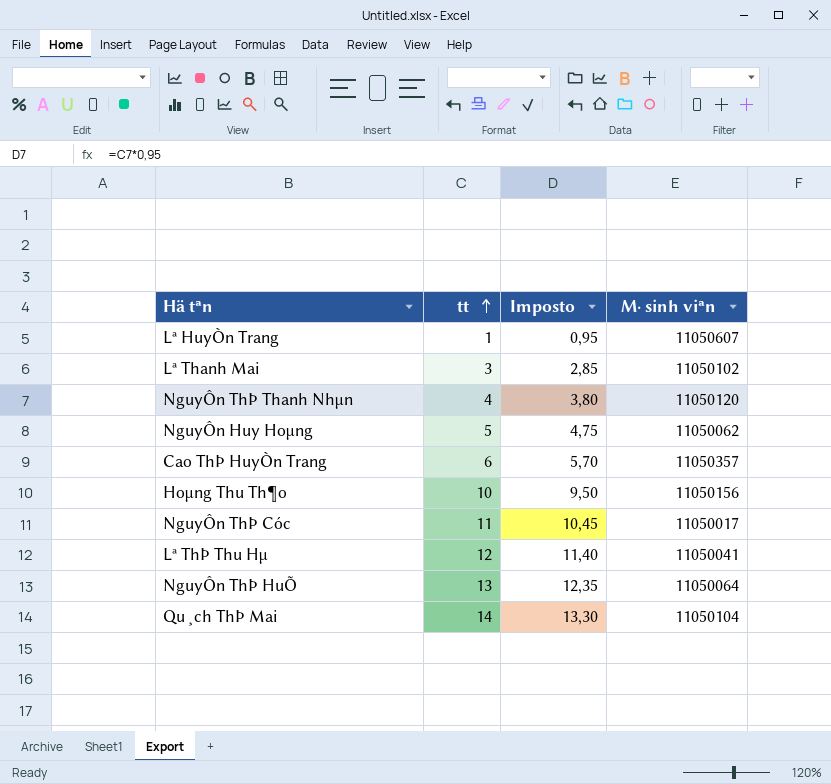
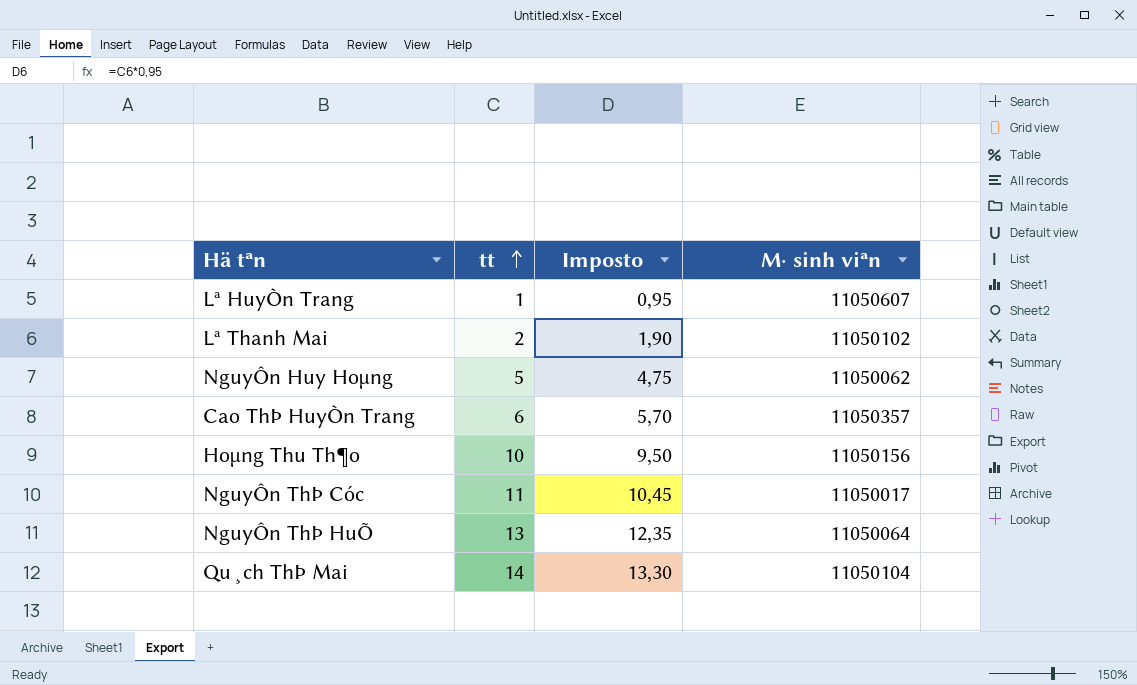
row NguyÔn ThÞ Thanh Nhµn: 4 | 3,80 | 11050120 -> none
row Lª ThÞ Thu Hµ: 12 | 11,40 | 11050041 -> none
Lª Thanh Mai | tt: 3 -> 2
Lª Thanh Mai | Imposto: 2,85 -> 1,90

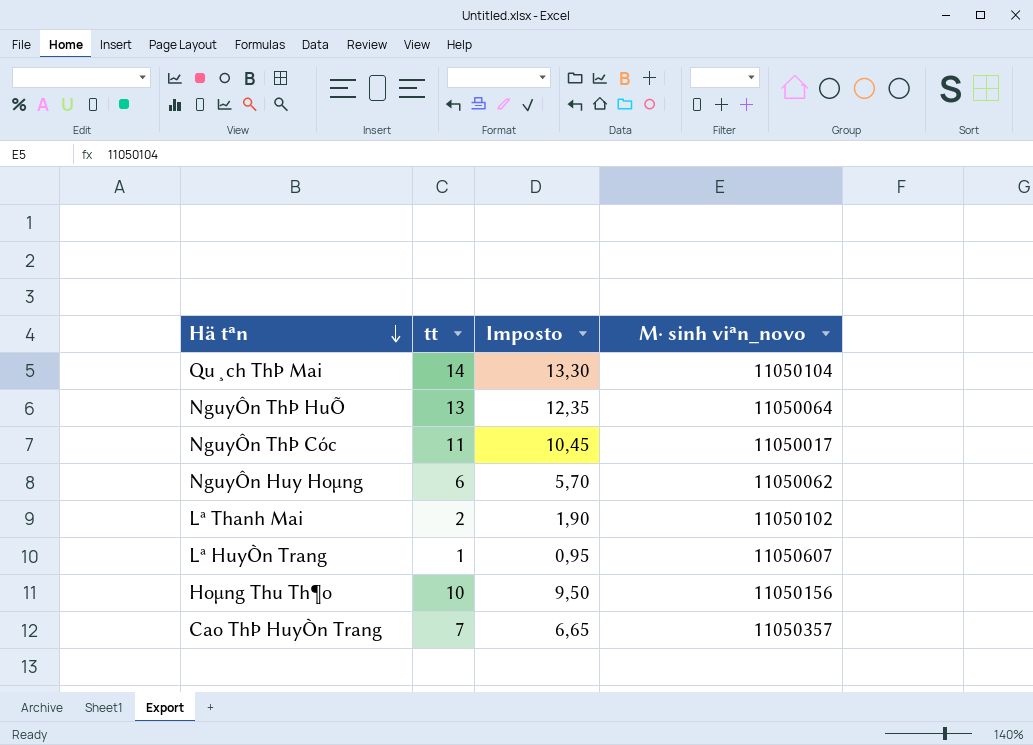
row order: tt ascending -> Hä tªn descending
column name: M· sinh viªn -> M· sinh viªn_novo
NguyÔn Huy Hoµng | tt: 5 -> 6
NguyÔn Huy Hoµng | Imposto: 4,75 -> 5,70
Cao ThÞ HuyÒn Trang | tt: 6 -> 7
Cao ThÞ HuyÒn Trang | Imposto: 5,70 -> 6,65

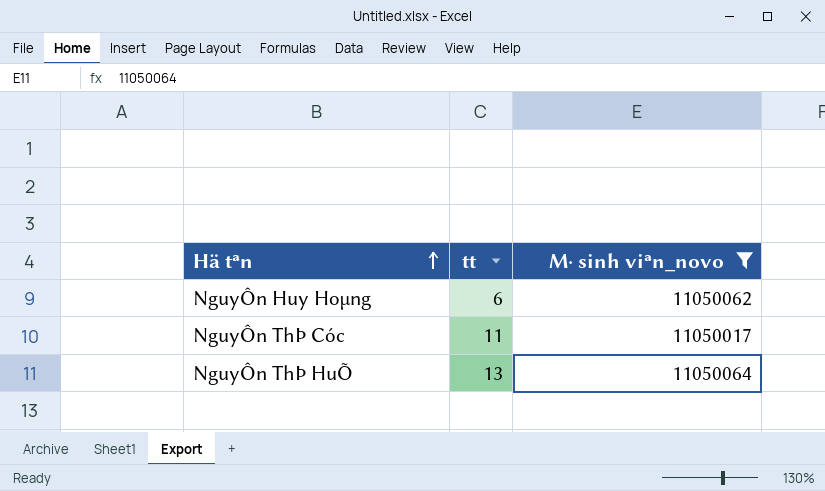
filter: none -> M· sinh viªn_novo <= 11050064
row order: Hä tªn descending -> Hä tªn ascending
column Imposto | formula: [tt] * 0,95 -> none

